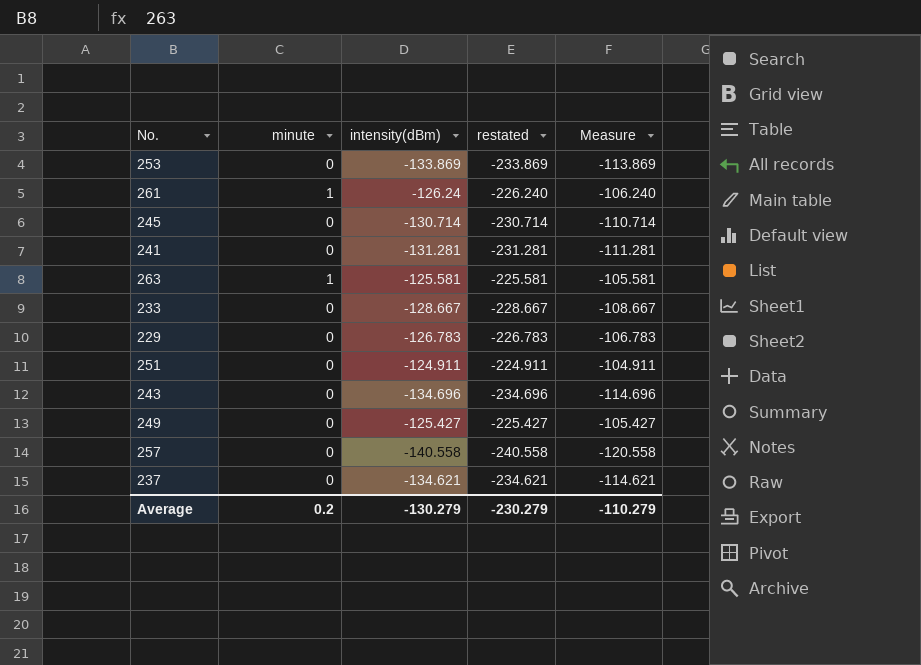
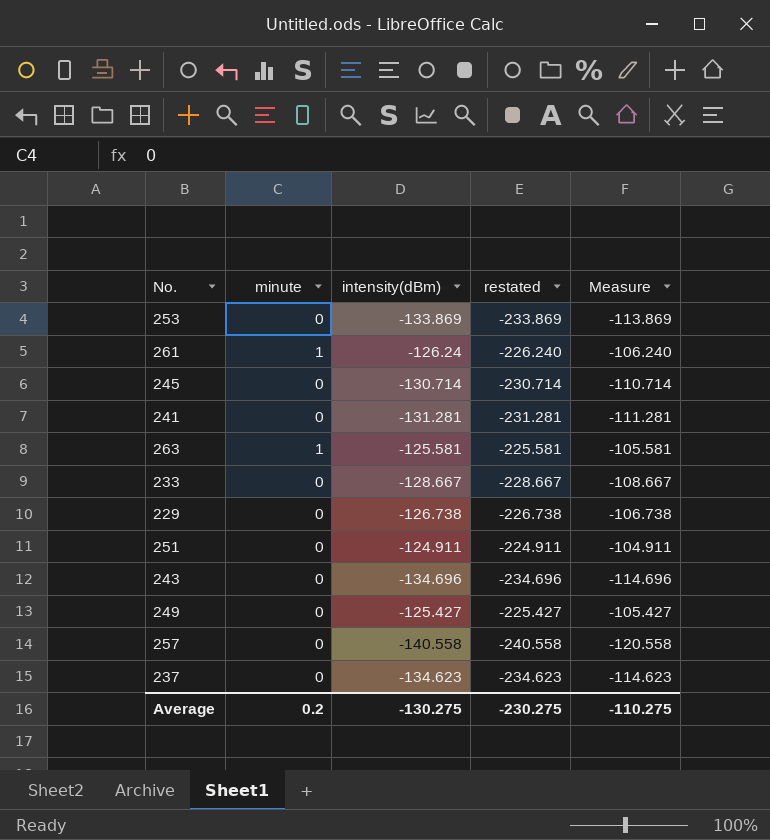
229 | intensity(dBm): -126.783 -> -126.738
229 | restated: -226.783 -> -226.738
229 | Measure: -106.783 -> -106.738
237 | intensity(dBm): -134.621 -> -134.623
237 | restated: -234.621 -> -234.623
237 | Measure: -114.621 -> -114.623
Average | intensity(dBm): -130.279 -> -130.275
Average | restated: -230.279 -> -230.275
Average | Measure: -110.279 -> -110.275

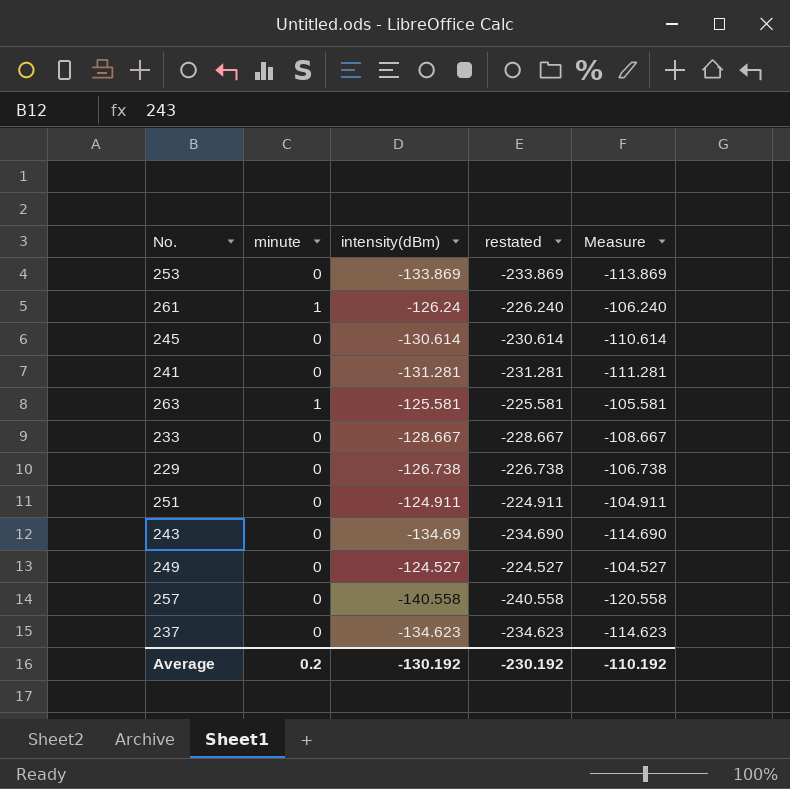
245 | intensity(dBm): -130.714 -> -130.614
245 | restated: -230.714 -> -230.614
245 | Measure: -110.714 -> -110.614
243 | intensity(dBm): -134.696 -> -134.69
243 | restated: -234.696 -> -234.690
243 | Measure: -114.696 -> -114.690
249 | intensity(dBm): -125.427 -> -124.527
249 | restated: -225.427 -> -224.527
249 | Measure: -105.427 -> -104.527
Average | intensity(dBm): -130.275 -> -130.192
Average | restated: -230.275 -> -230.192
Average | Measure: -110.275 -> -110.192

